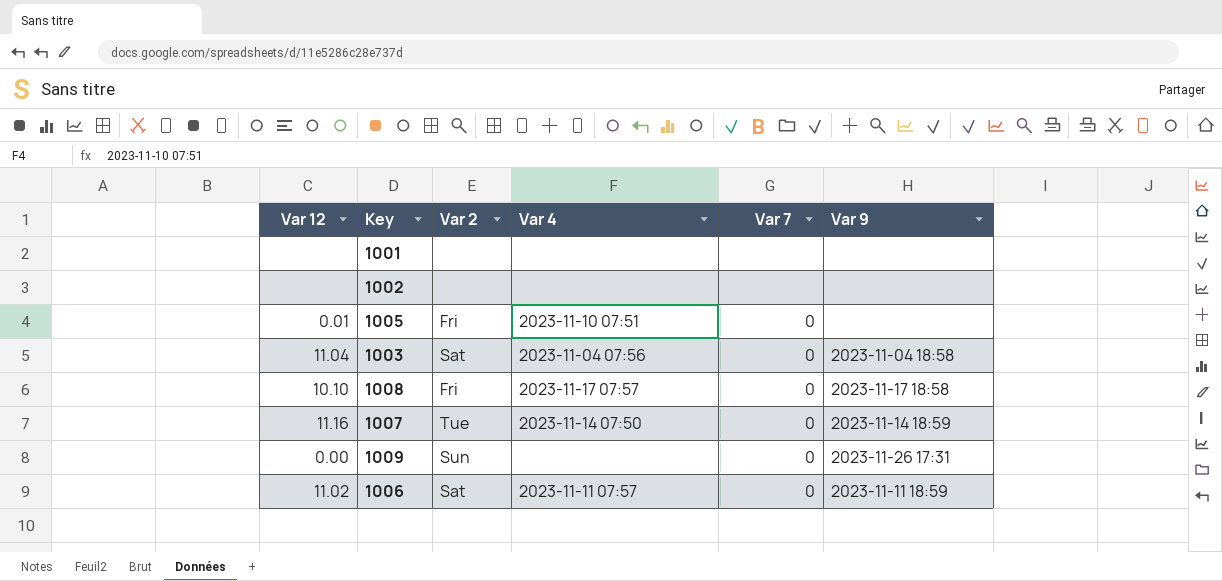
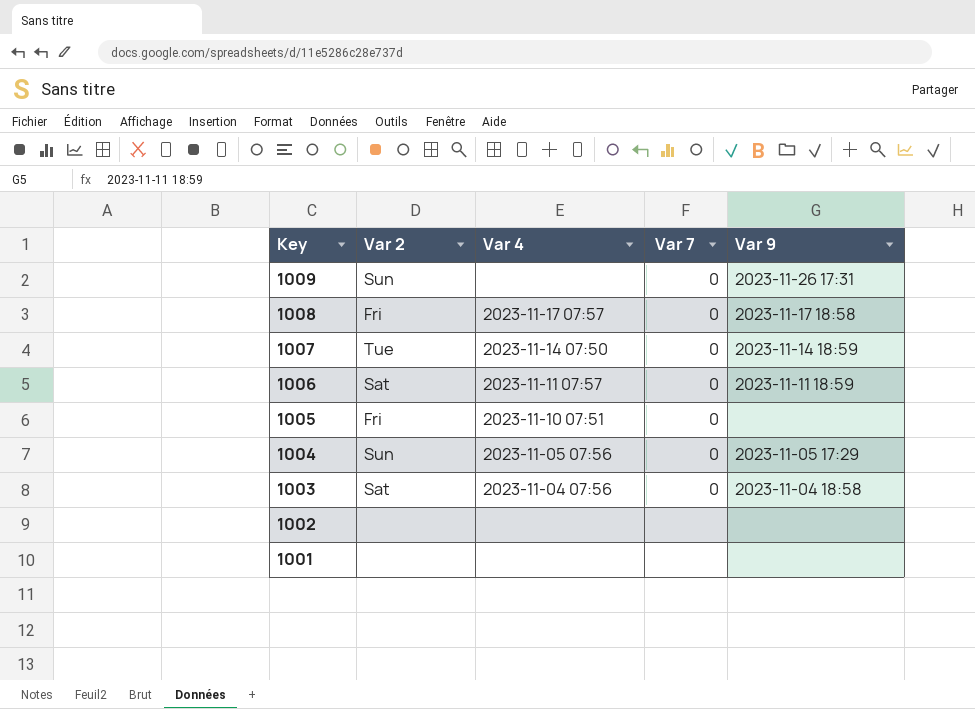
row order: none -> Key descending
column Var 12 | position: 1 -> none
row 1004: none -> Sun | 2023-11-05 07:56 | 0 | 2023-11-05 17:29

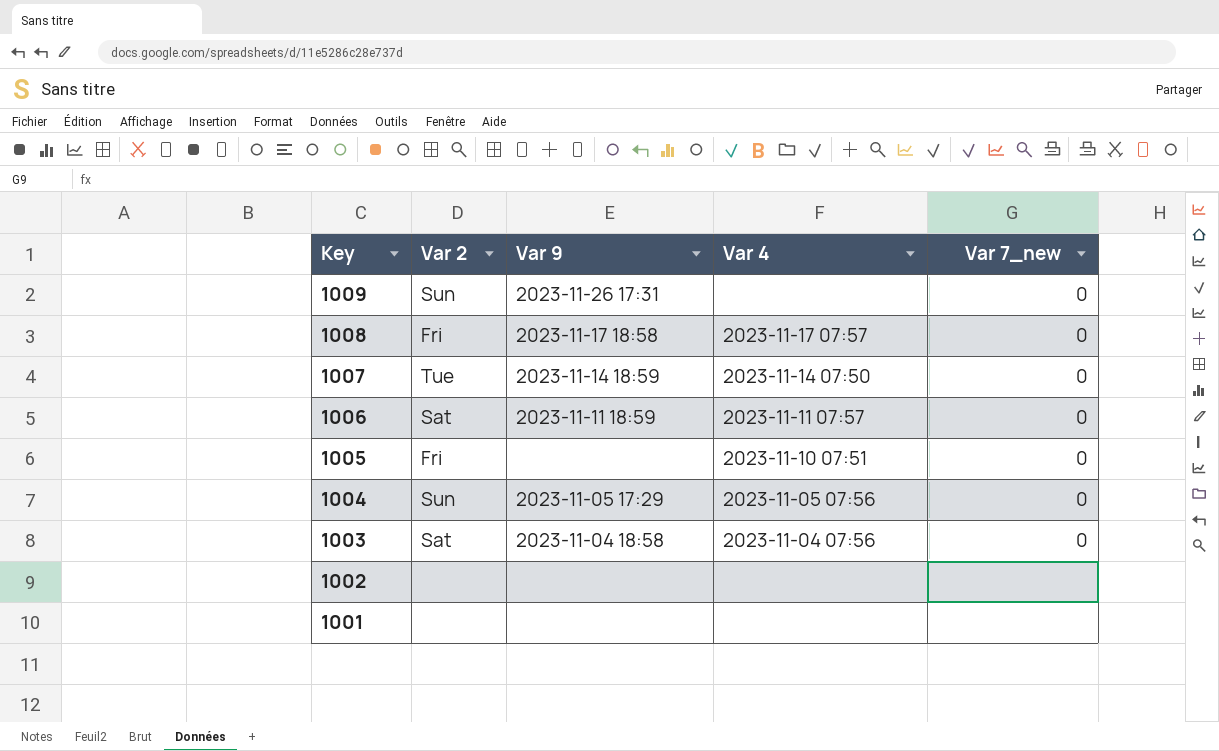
column Var 9 | position: 5 -> 3
column name: Var 7 -> Var 7_new

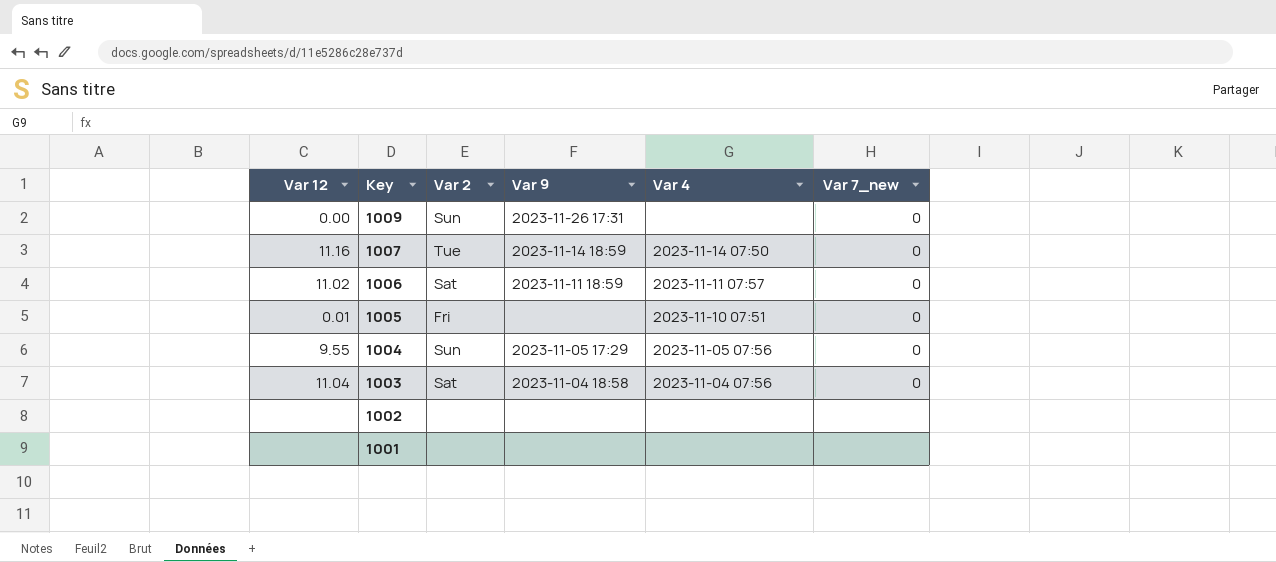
column Var 12 | position: none -> 1
row 1008: Fri | 2023-11-17 18:58 | 2023-11-17 07:57 | 0 -> none

